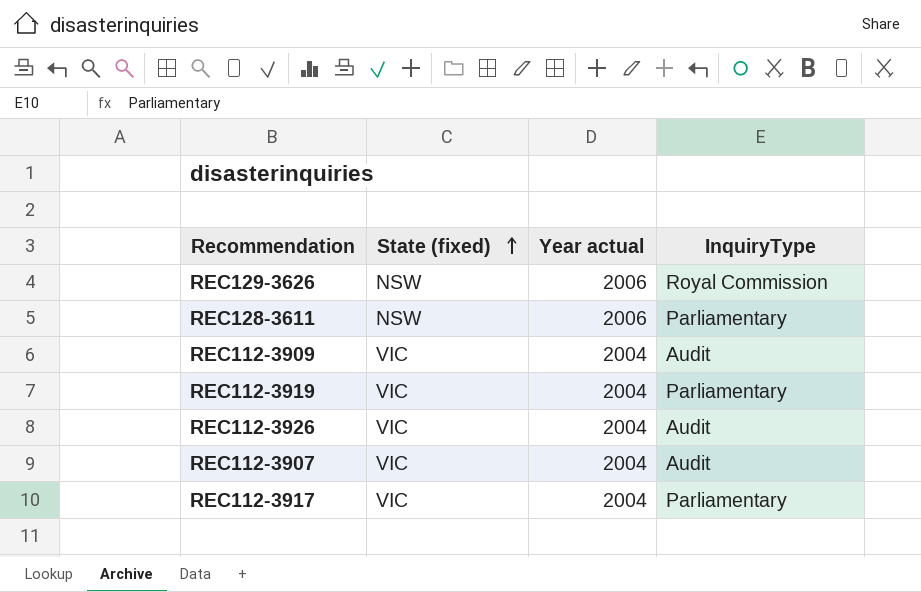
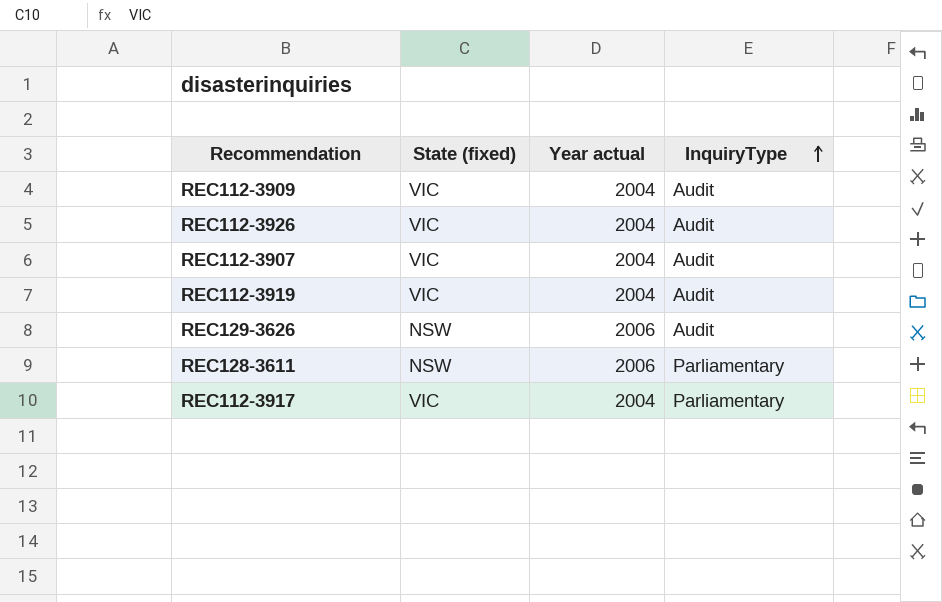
row order: State (fixed) ascending -> InquiryType ascending
REC112-3919 | InquiryType: Parliamentary -> Audit
REC129-3626 | InquiryType: Royal Commission -> Audit

